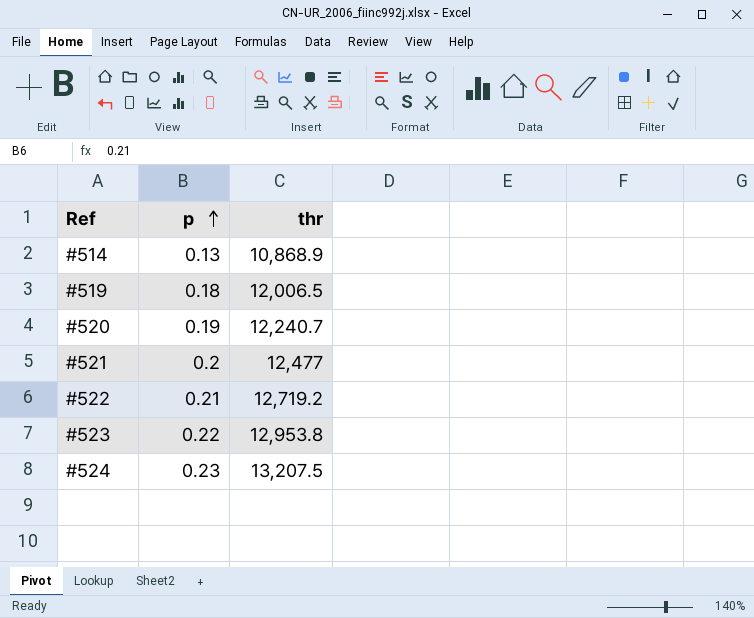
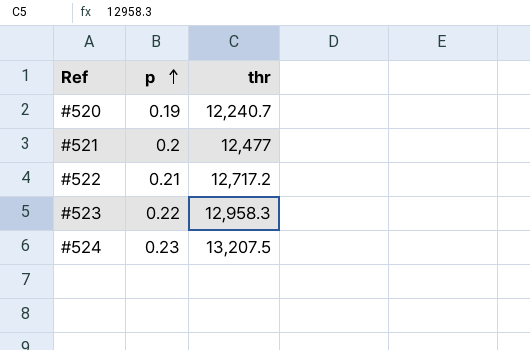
row #514: 0.13 | 10,868.9 -> none
row #519: 0.18 | 12,006.5 -> none
#522 | thr: 12,719.2 -> 12,717.2
#523 | thr: 12,953.8 -> 12,958.3

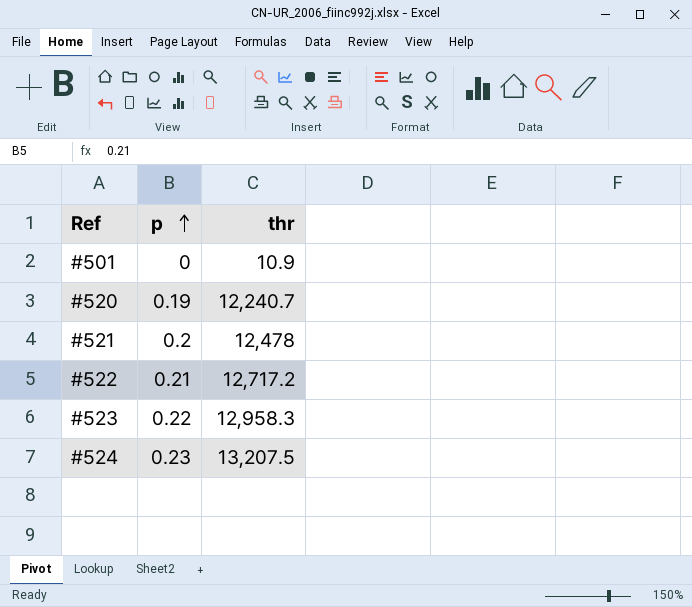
row #501: none -> 0 | 10.9
#521 | thr: 12,477 -> 12,478

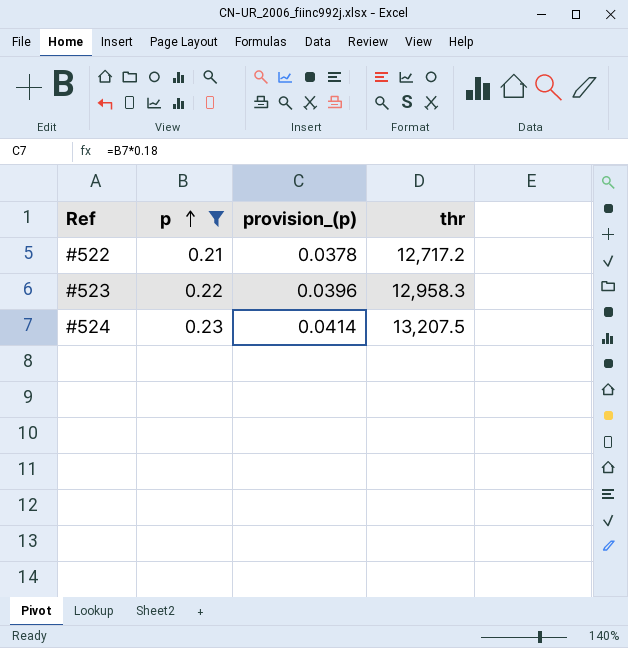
filter: none -> p >= 0.21
column provision_(p) | formula: none -> [p] * 0.18

